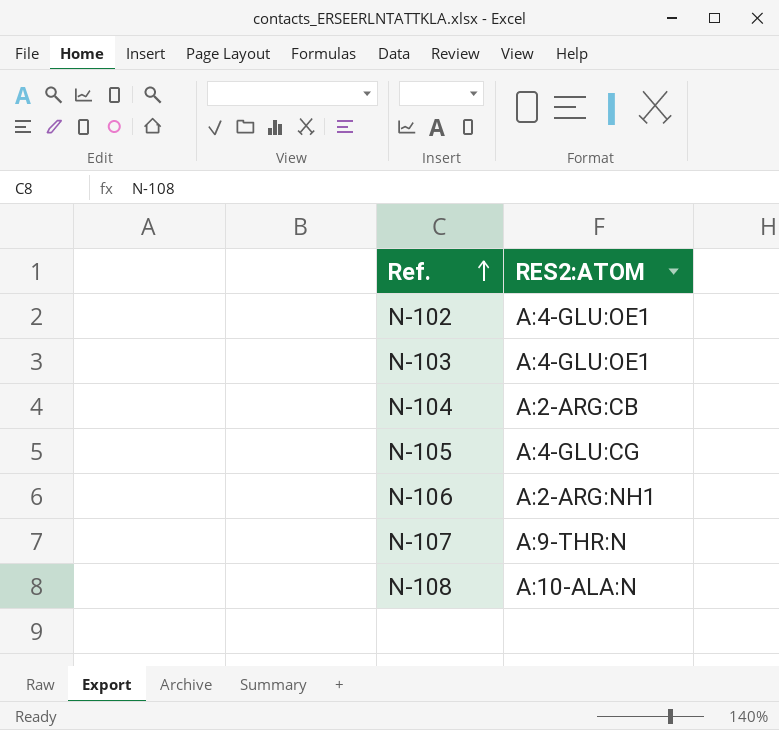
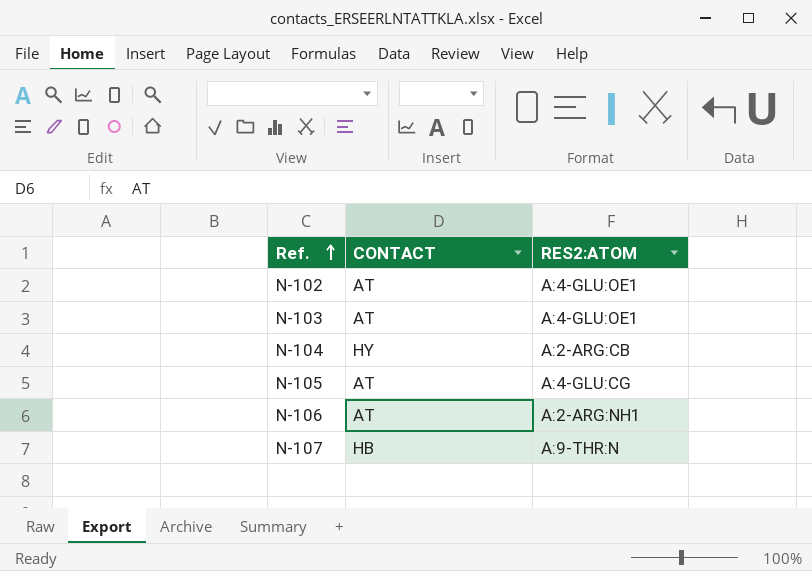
column CONTACT | position: none -> 2
row N-108: A:10-ALA:N -> none

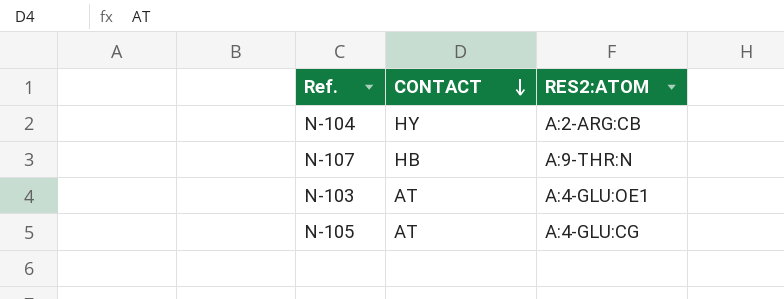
row order: Ref. ascending -> CONTACT descending
row N-102: AT | A:4-GLU:OE1 -> none
row N-106: AT | A:2-ARG:NH1 -> none

